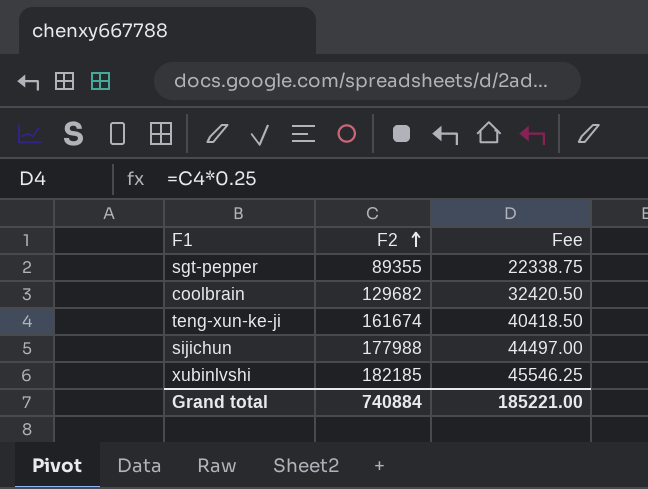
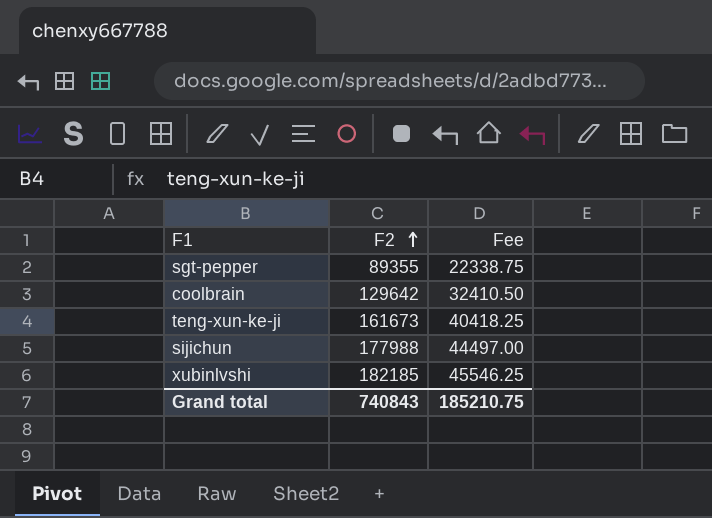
coolbrain | F2: 129682 -> 129642
coolbrain | Fee: 32420.50 -> 32410.50
teng-xun-ke-ji | F2: 161674 -> 161673
teng-xun-ke-ji | Fee: 40418.50 -> 40418.25
Grand total | F2: 740884 -> 740843
Grand total | Fee: 185221.00 -> 185210.75

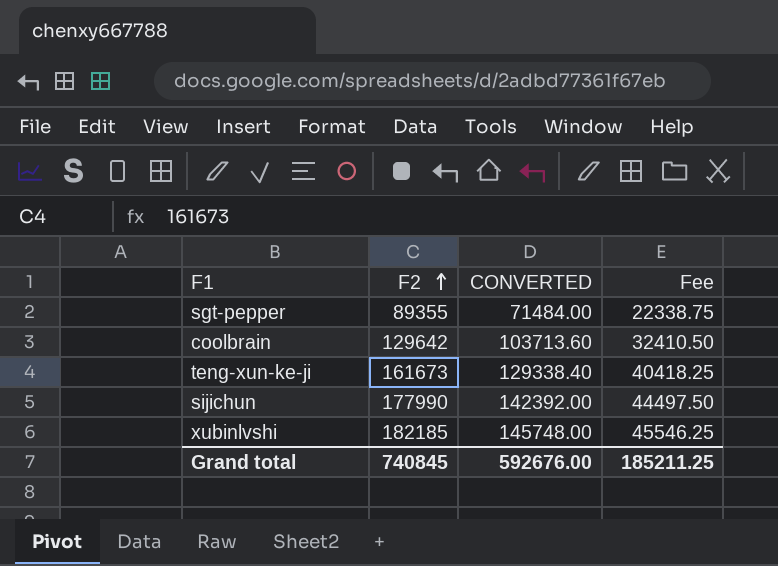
column CONVERTED | formula: none -> [F2] * 0.8
sijichun | F2: 177988 -> 177990
sijichun | Fee: 44497.00 -> 44497.50
Grand total | F2: 740843 -> 740845
Grand total | Fee: 185210.75 -> 185211.25

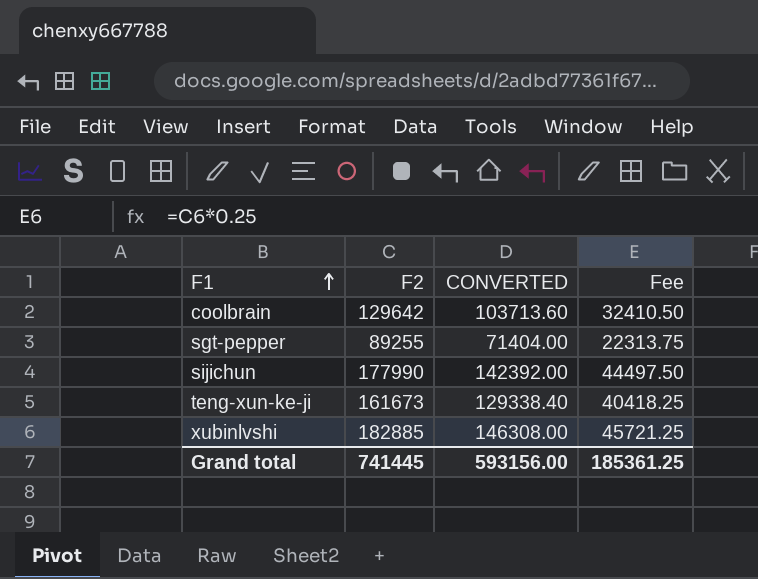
row order: F2 ascending -> F1 ascending
sgt-pepper | F2: 89355 -> 89255
sgt-pepper | CONVERTED: 71484.00 -> 71404.00
sgt-pepper | Fee: 22338.75 -> 22313.75
xubinlvshi | F2: 182185 -> 182885
xubinlvshi | CONVERTED: 145748.00 -> 146308.00
xubinlvshi | Fee: 45546.25 -> 45721.25
Grand total | F2: 740845 -> 741445
Grand total | CONVERTED: 592676.00 -> 593156.00
Grand total | Fee: 185211.25 -> 185361.25

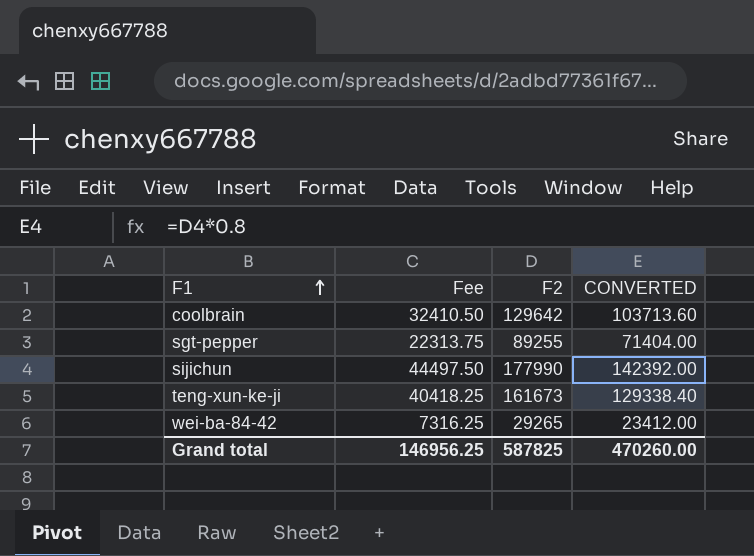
column Fee | position: 4 -> 2
row xubinlvshi: 182885 | 146308.00 | 45721.25 -> none
row wei-ba-84-42: none -> 7316.25 | 29265 | 23412.00
Grand total | Fee: 185361.25 -> 146956.25
Grand total | F2: 741445 -> 587825
Grand total | CONVERTED: 593156.00 -> 470260.00

